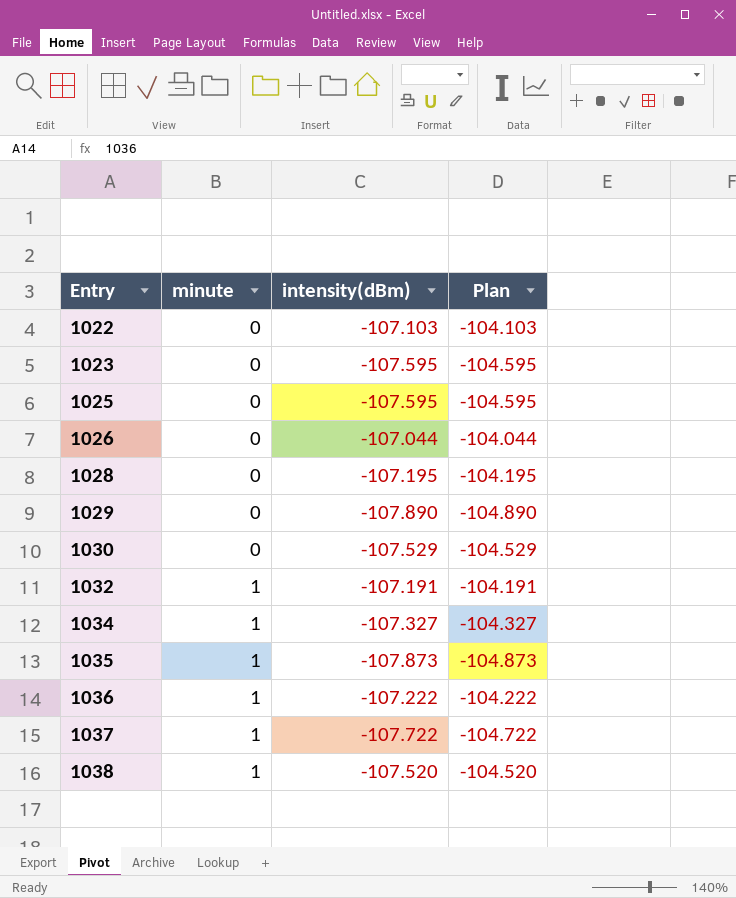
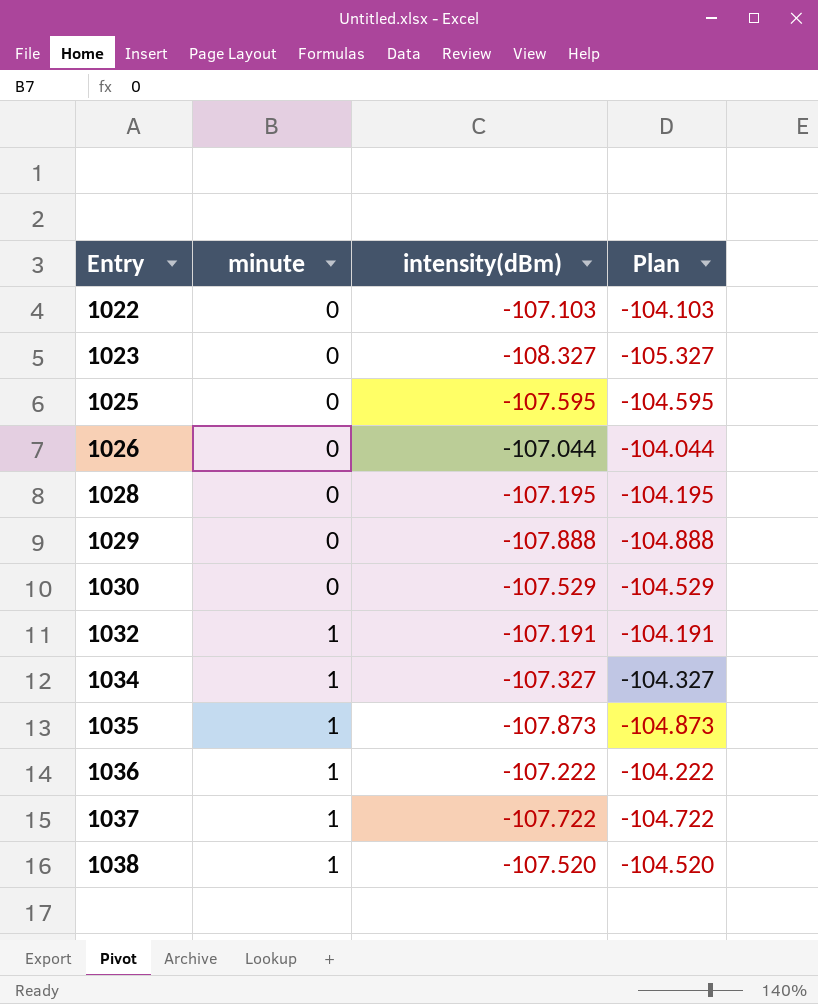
1023 | intensity(dBm): -107.595 -> -108.327
1023 | Plan: -104.595 -> -105.327
1029 | intensity(dBm): -107.890 -> -107.888
1029 | Plan: -104.890 -> -104.888

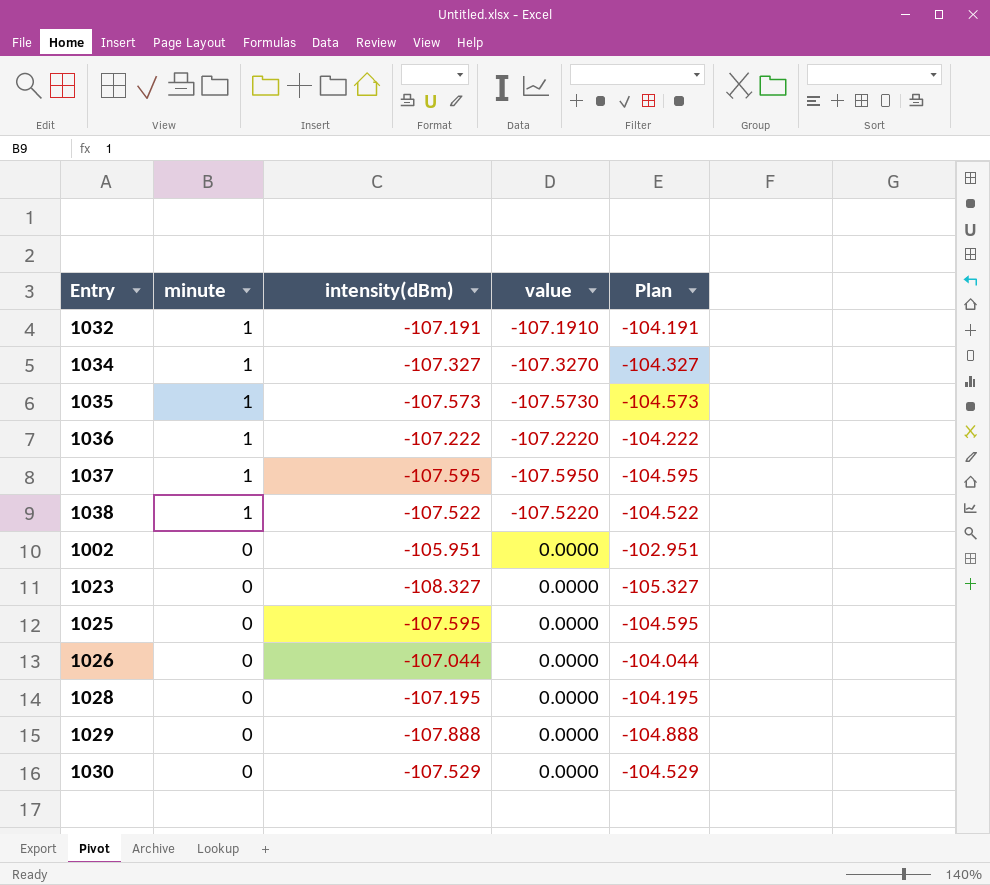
row order: Entry ascending -> minute descending
column value | formula: none -> [minute] * [intensity(dBm)]
row 1022: 0 | -107.103 | -104.103 -> none
1035 | intensity(dBm): -107.873 -> -107.573
1035 | Plan: -104.873 -> -104.573
1037 | intensity(dBm): -107.722 -> -107.595
1037 | Plan: -104.722 -> -104.595
1038 | intensity(dBm): -107.520 -> -107.522
1038 | Plan: -104.520 -> -104.522
row 1002: none -> 0 | -105.951 | 0.0000 | -102.951

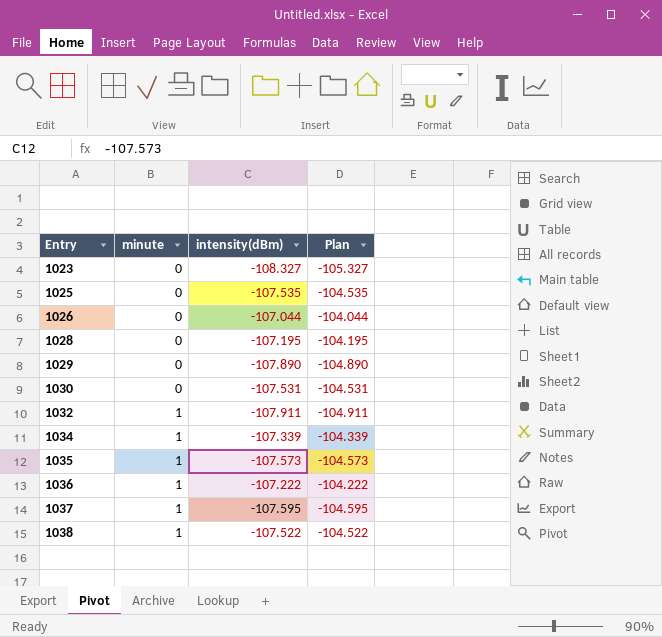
row order: minute descending -> Entry ascending
column value | formula: [minute] * [intensity(dBm)] -> none
row 1002: 0 | -105.951 | 0.0000 | -102.951 -> none
1025 | intensity(dBm): -107.595 -> -107.535
1025 | Plan: -104.595 -> -104.535
1029 | intensity(dBm): -107.888 -> -107.890
1029 | Plan: -104.888 -> -104.890
1030 | intensity(dBm): -107.529 -> -107.531
1030 | Plan: -104.529 -> -104.531
1032 | intensity(dBm): -107.191 -> -107.911
1032 | Plan: -104.191 -> -104.911
1034 | intensity(dBm): -107.327 -> -107.339
1034 | Plan: -104.327 -> -104.339

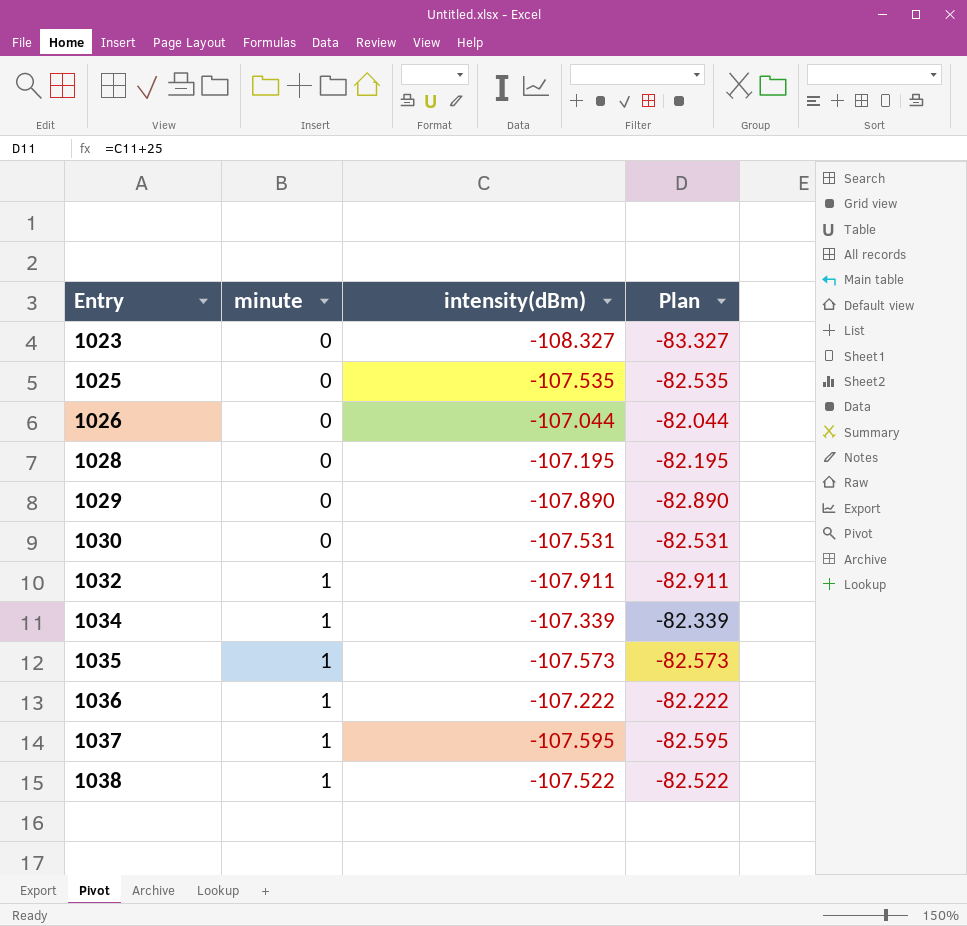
column Plan | formula: [intensity(dBm)] + 3 -> [intensity(dBm)] + 25

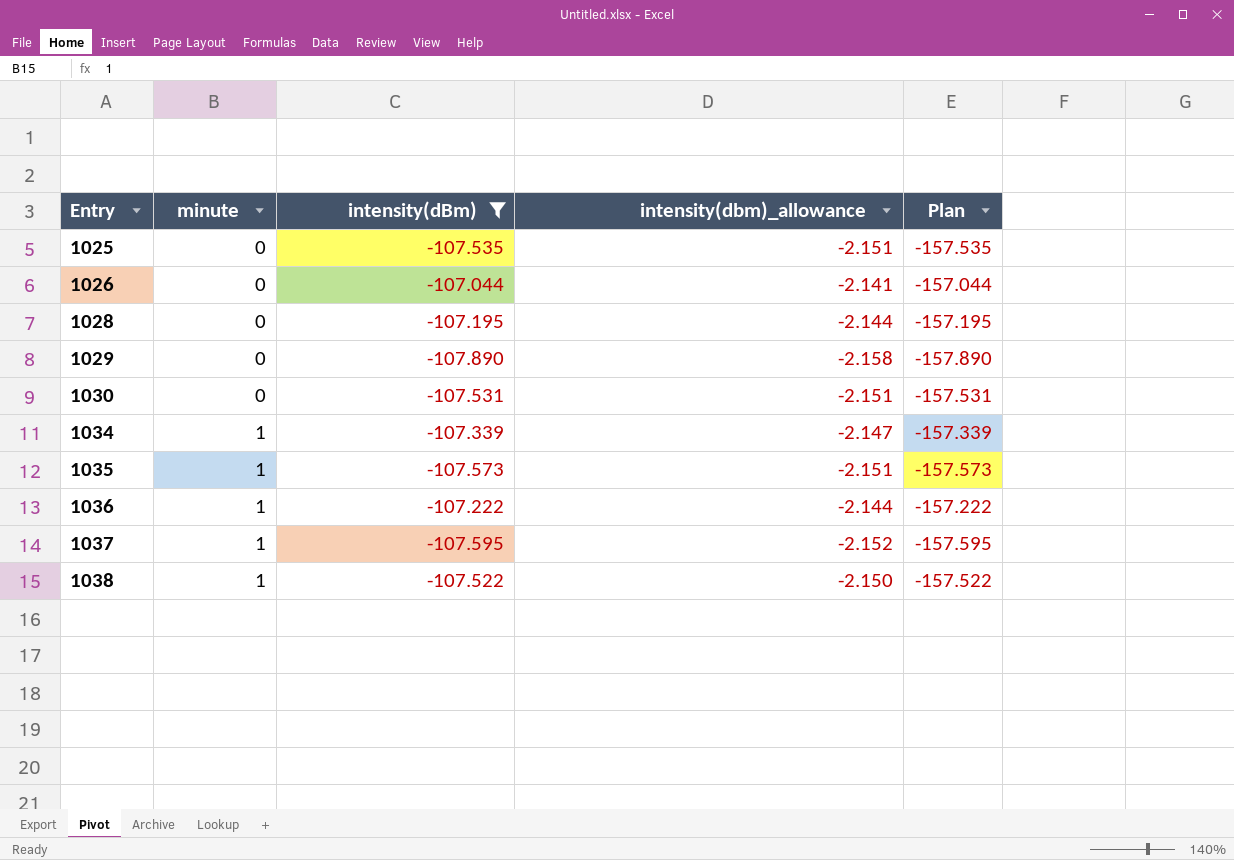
filter: none -> intensity(dBm) >= -107.890
column intensity(dbm)_allowance | formula: none -> [intensity(dBm)] * 0.02
column Plan | formula: [intensity(dBm)] + 25 -> [intensity(dBm)] - 50

